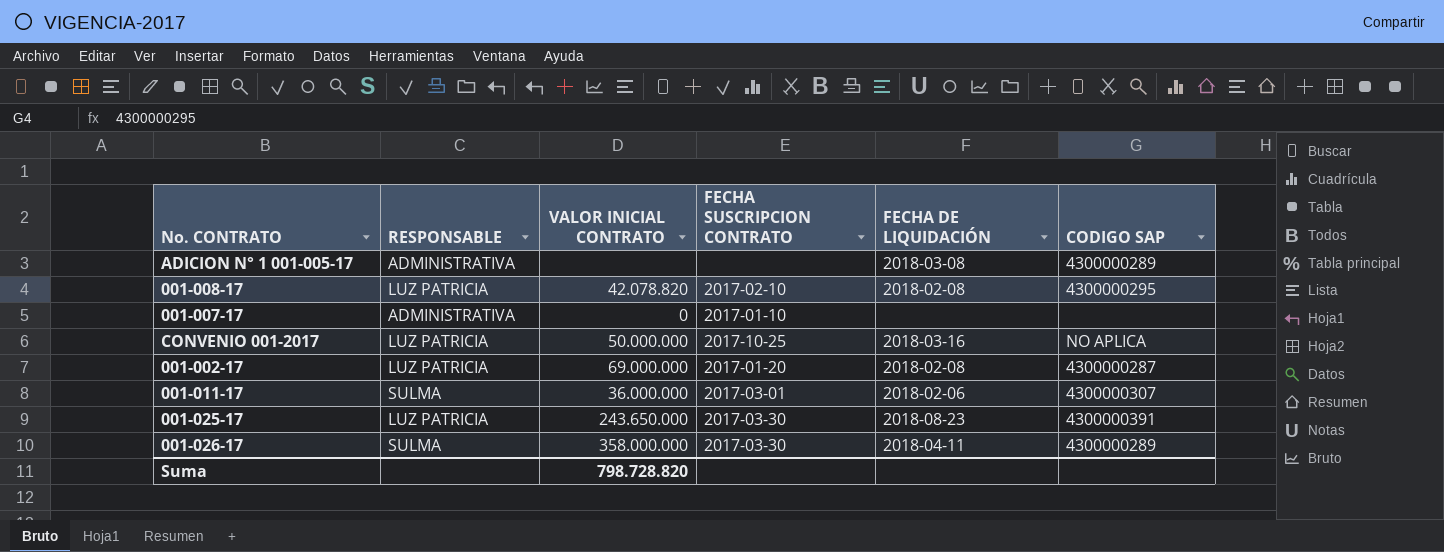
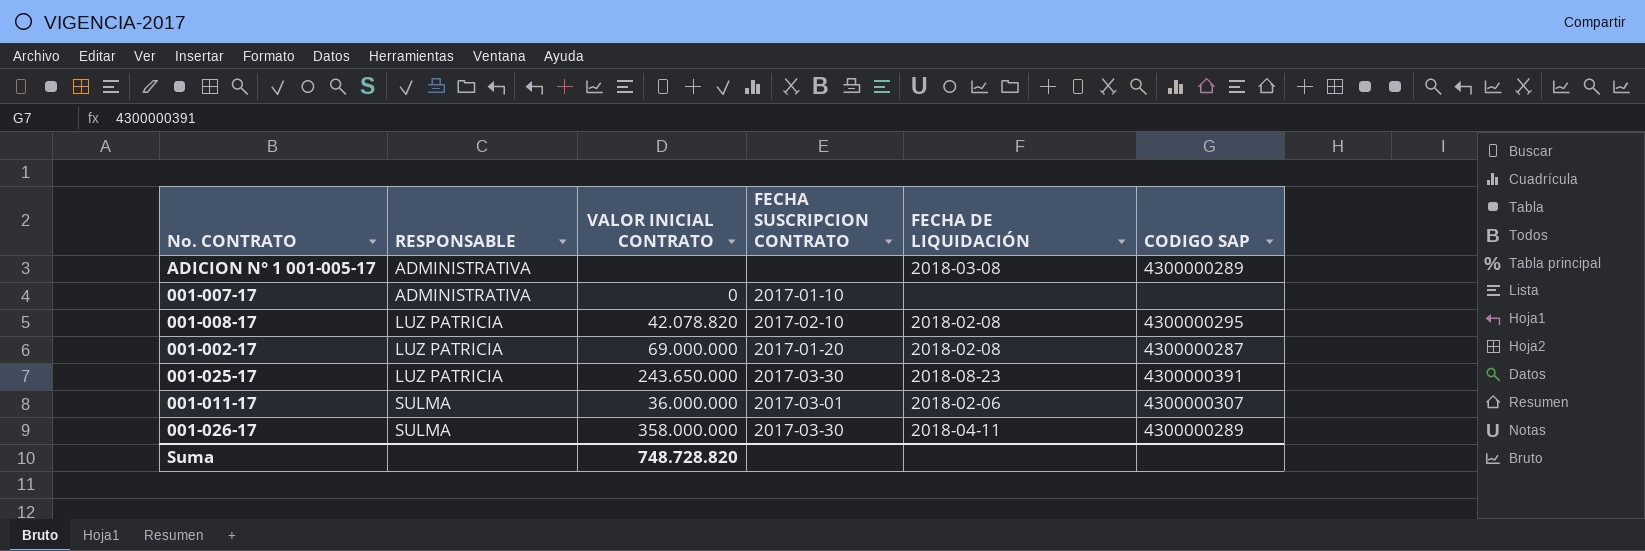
row order: none -> RESPONSABLE ascending
row CONVENIO 001-2017: LUZ PATRICIA | 50.000.000 | 2017-10-25 | 2018-03-16 | NO APLICA -> none
Suma | VALOR INICIAL CONTRATO: 798.728.820 -> 748.728.820

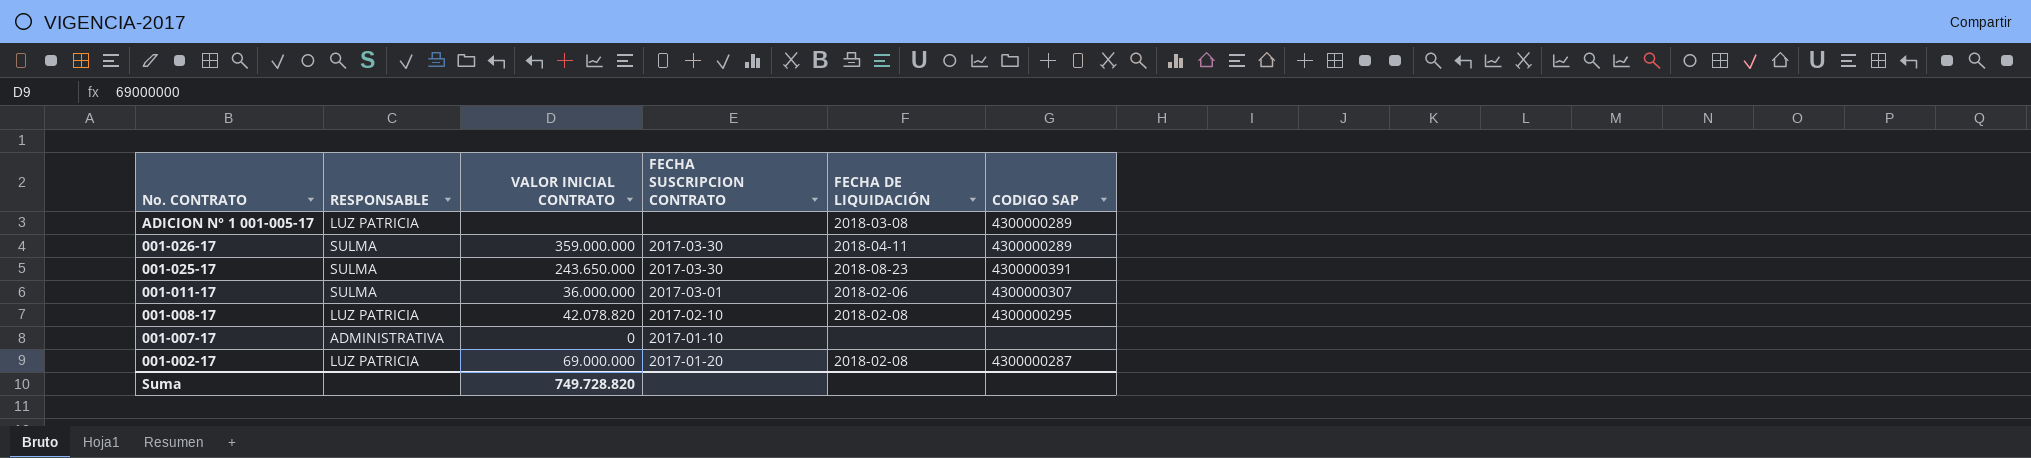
row order: RESPONSABLE ascending -> No. CONTRATO descending
ADICION N° 1 001-005-17 | RESPONSABLE: ADMINISTRATIVA -> LUZ PATRICIA
001-026-17 | VALOR INICIAL CONTRATO: 358.000.000 -> 359.000.000
001-025-17 | RESPONSABLE: LUZ PATRICIA -> SULMA
Suma | VALOR INICIAL CONTRATO: 748.728.820 -> 749.728.820

